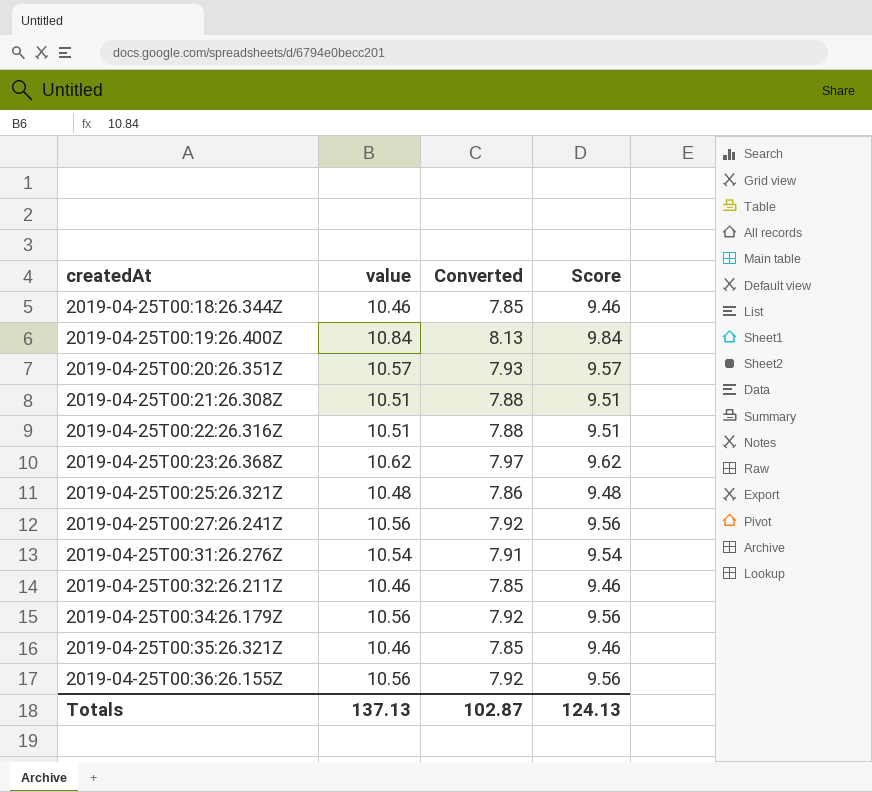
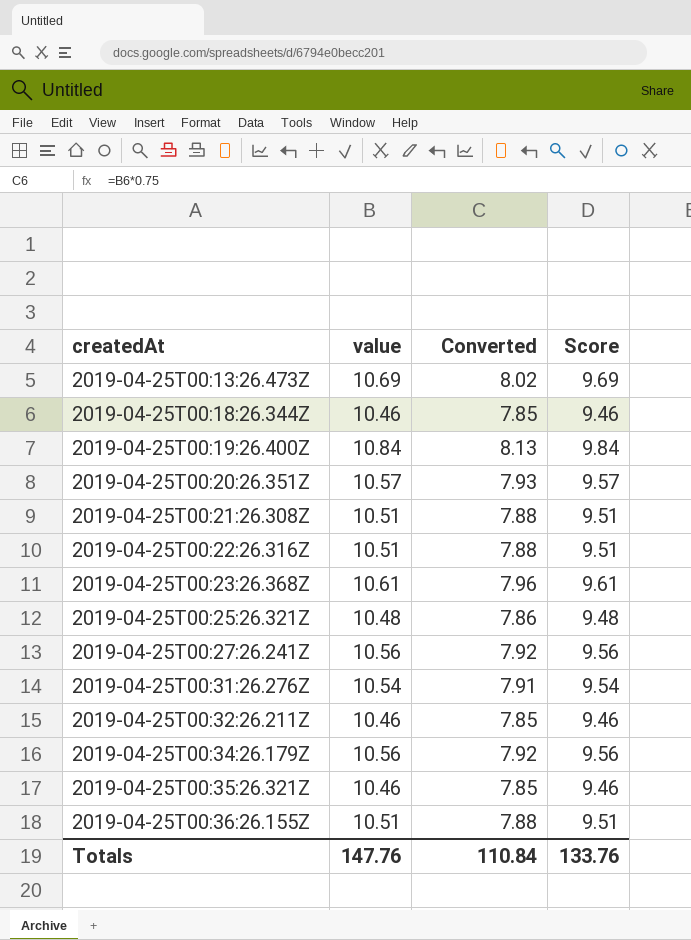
row 2019-04-25T00:13:26.473Z: none -> 10.69 | 8.02 | 9.69
2019-04-25T00:23:26.368Z | value: 10.62 -> 10.61
2019-04-25T00:23:26.368Z | Converted: 7.97 -> 7.96
2019-04-25T00:23:26.368Z | Score: 9.62 -> 9.61
2019-04-25T00:36:26.155Z | value: 10.56 -> 10.51
2019-04-25T00:36:26.155Z | Converted: 7.92 -> 7.88
2019-04-25T00:36:26.155Z | Score: 9.56 -> 9.51
Totals | value: 137.13 -> 147.76
Totals | Converted: 102.87 -> 110.84
Totals | Score: 124.13 -> 133.76

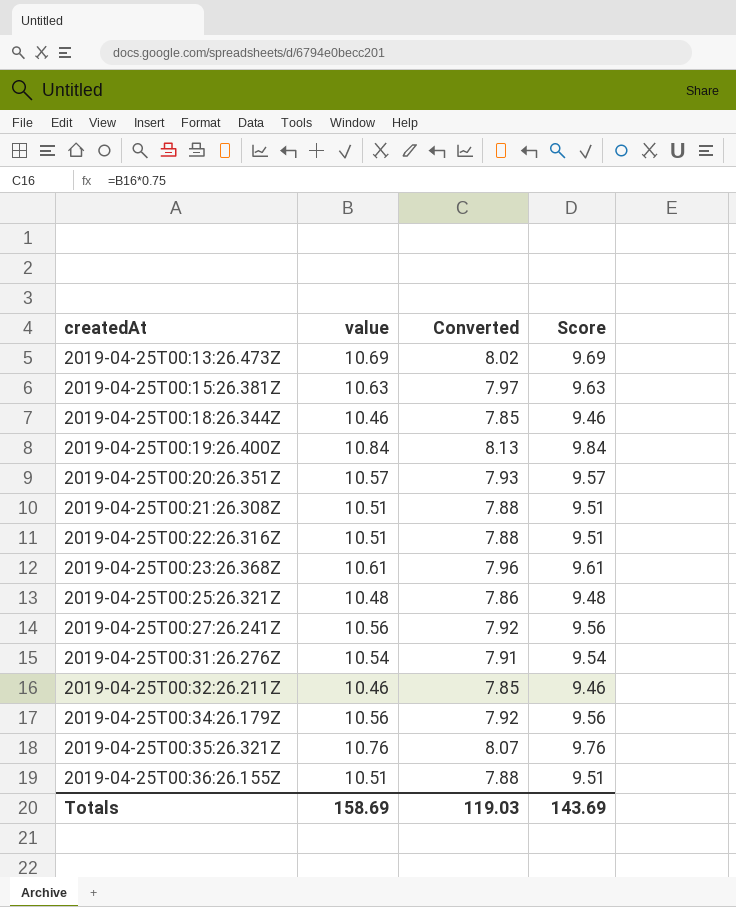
row 2019-04-25T00:15:26.381Z: none -> 10.63 | 7.97 | 9.63
2019-04-25T00:35:26.321Z | value: 10.46 -> 10.76
2019-04-25T00:35:26.321Z | Converted: 7.85 -> 8.07
2019-04-25T00:35:26.321Z | Score: 9.46 -> 9.76
Totals | value: 147.76 -> 158.69
Totals | Converted: 110.84 -> 119.03
Totals | Score: 133.76 -> 143.69

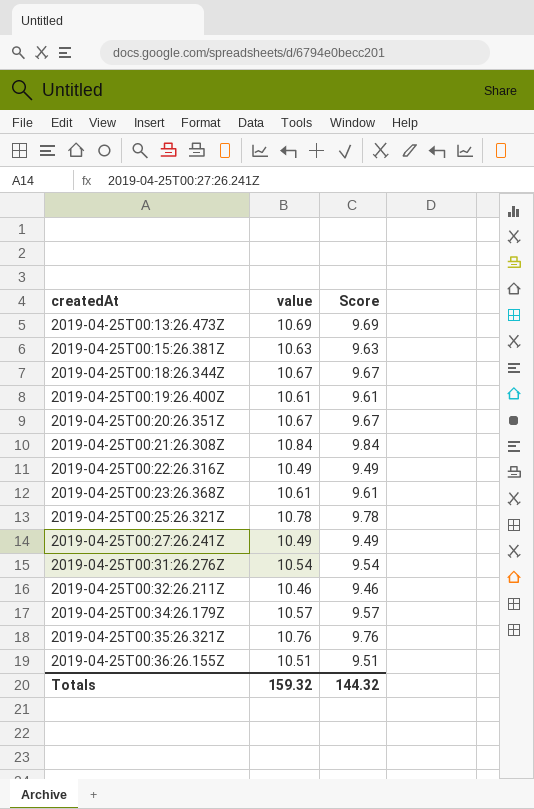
column Converted | formula: [value] * 0.75 -> none
2019-04-25T00:18:26.344Z | value: 10.46 -> 10.67
2019-04-25T00:18:26.344Z | Score: 9.46 -> 9.67
2019-04-25T00:19:26.400Z | value: 10.84 -> 10.61
2019-04-25T00:19:26.400Z | Score: 9.84 -> 9.61
2019-04-25T00:20:26.351Z | value: 10.57 -> 10.67
2019-04-25T00:20:26.351Z | Score: 9.57 -> 9.67
2019-04-25T00:21:26.308Z | value: 10.51 -> 10.84
2019-04-25T00:21:26.308Z | Score: 9.51 -> 9.84
2019-04-25T00:22:26.316Z | value: 10.51 -> 10.49
2019-04-25T00:22:26.316Z | Score: 9.51 -> 9.49
2019-04-25T00:25:26.321Z | value: 10.48 -> 10.78
2019-04-25T00:25:26.321Z | Score: 9.48 -> 9.78
2019-04-25T00:27:26.241Z | value: 10.56 -> 10.49
2019-04-25T00:27:26.241Z | Score: 9.56 -> 9.49
2019-04-25T00:34:26.179Z | value: 10.56 -> 10.57
2019-04-25T00:34:26.179Z | Score: 9.56 -> 9.57
Totals | value: 158.69 -> 159.32
Totals | Score: 143.69 -> 144.32

